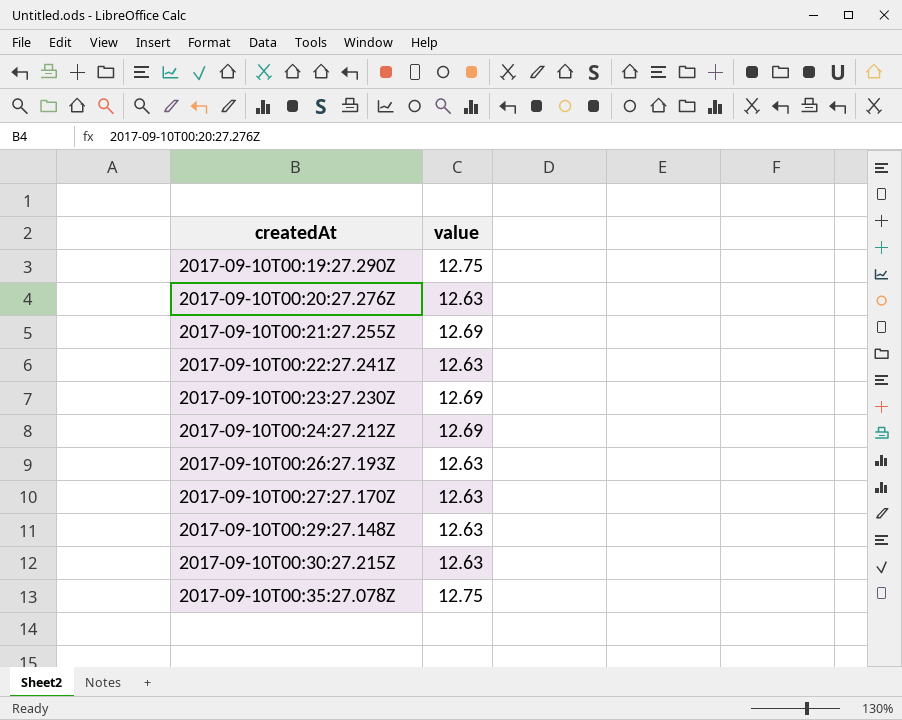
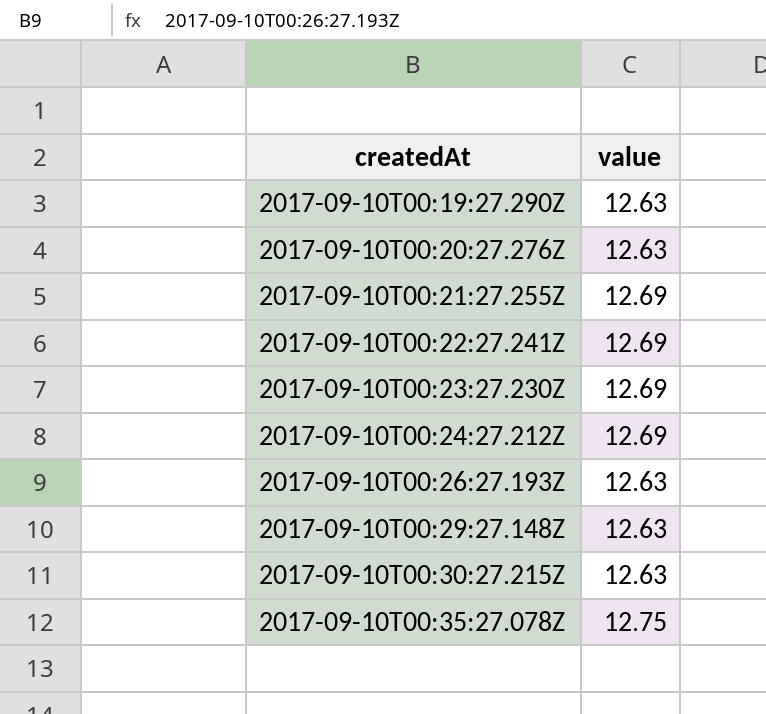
row 2017-09-10T00:27:27.170Z: 12.63 -> none
2017-09-10T00:19:27.290Z | value: 12.75 -> 12.63
2017-09-10T00:22:27.241Z | value: 12.63 -> 12.69

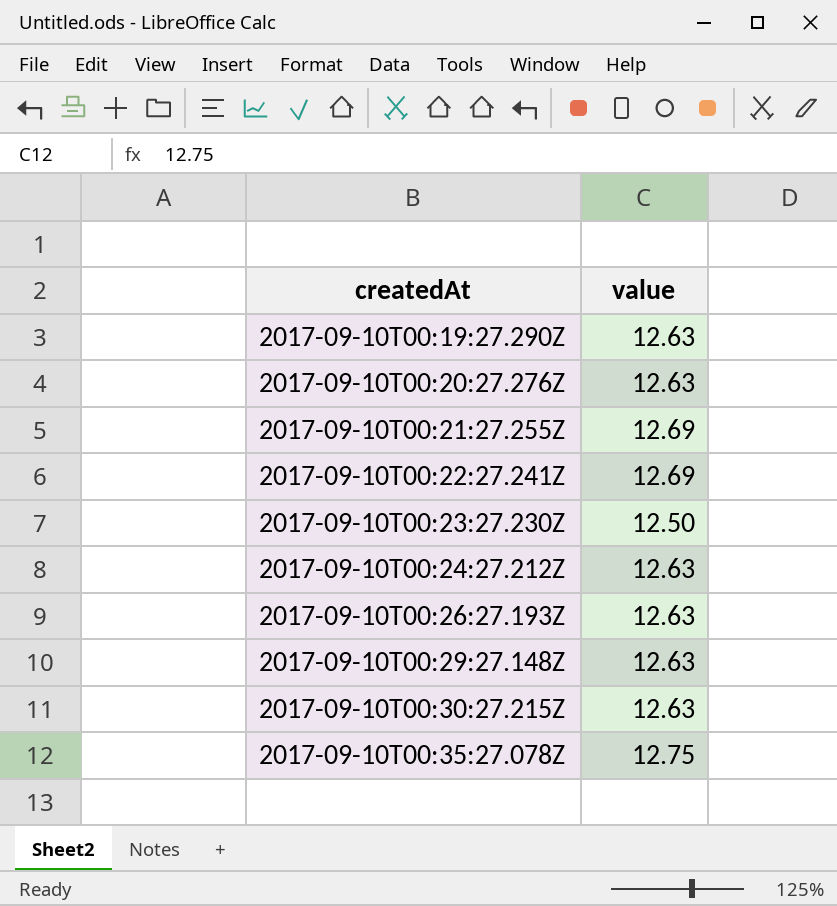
2017-09-10T00:23:27.230Z | value: 12.69 -> 12.50
2017-09-10T00:24:27.212Z | value: 12.69 -> 12.63

